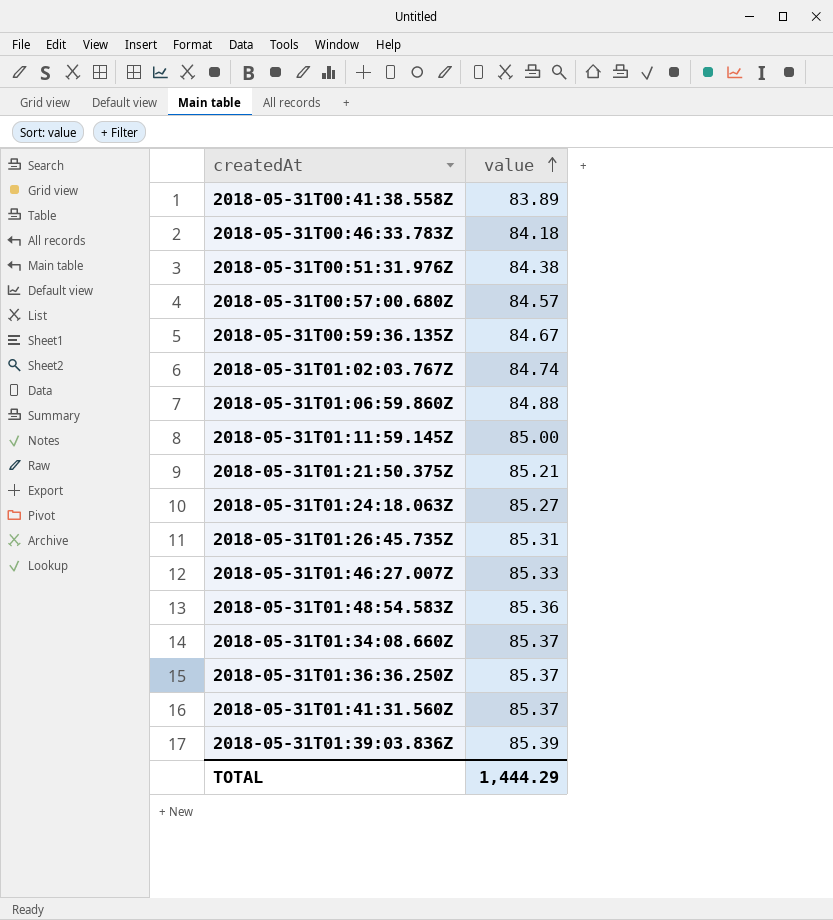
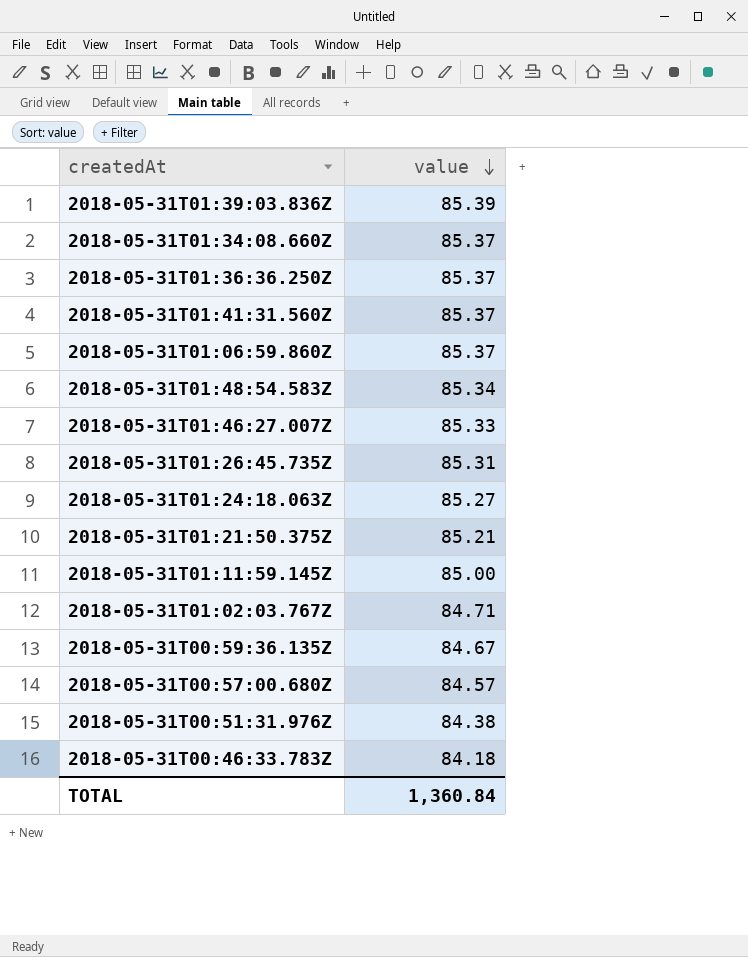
row order: value ascending -> value descending
row 2018-05-31T00:41:38.558Z: 83.89 -> none
2018-05-31T01:06:59.860Z | value: 84.88 -> 85.37
2018-05-31T01:48:54.583Z | value: 85.36 -> 85.34
2018-05-31T01:02:03.767Z | value: 84.74 -> 84.71
TOTAL | value: 1,444.29 -> 1,360.84

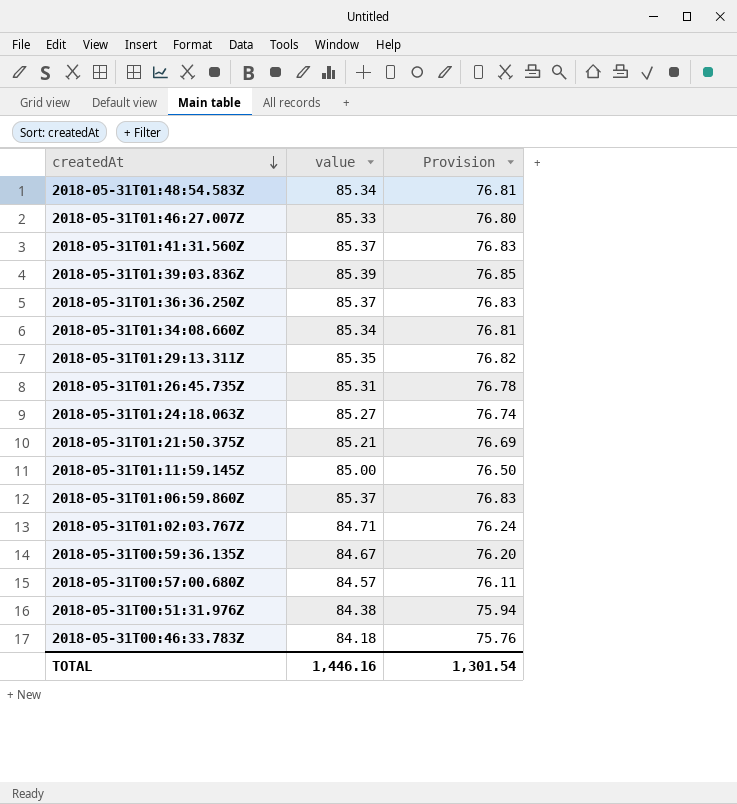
row order: value descending -> createdAt descending
column Provision | formula: none -> [value] * 0.9
2018-05-31T01:34:08.660Z | value: 85.37 -> 85.34
row 2018-05-31T01:29:13.311Z: none -> 85.35 | 76.82
TOTAL | value: 1,360.84 -> 1,446.16

